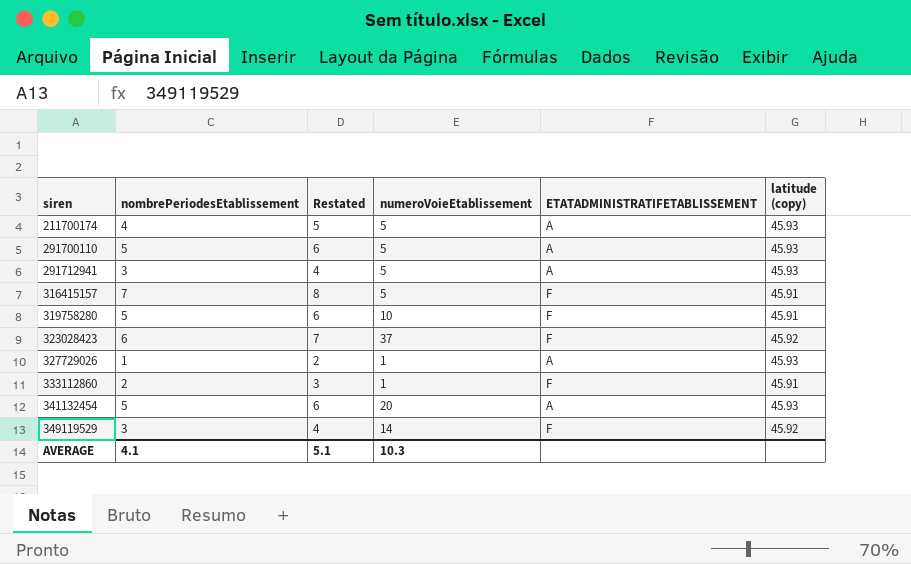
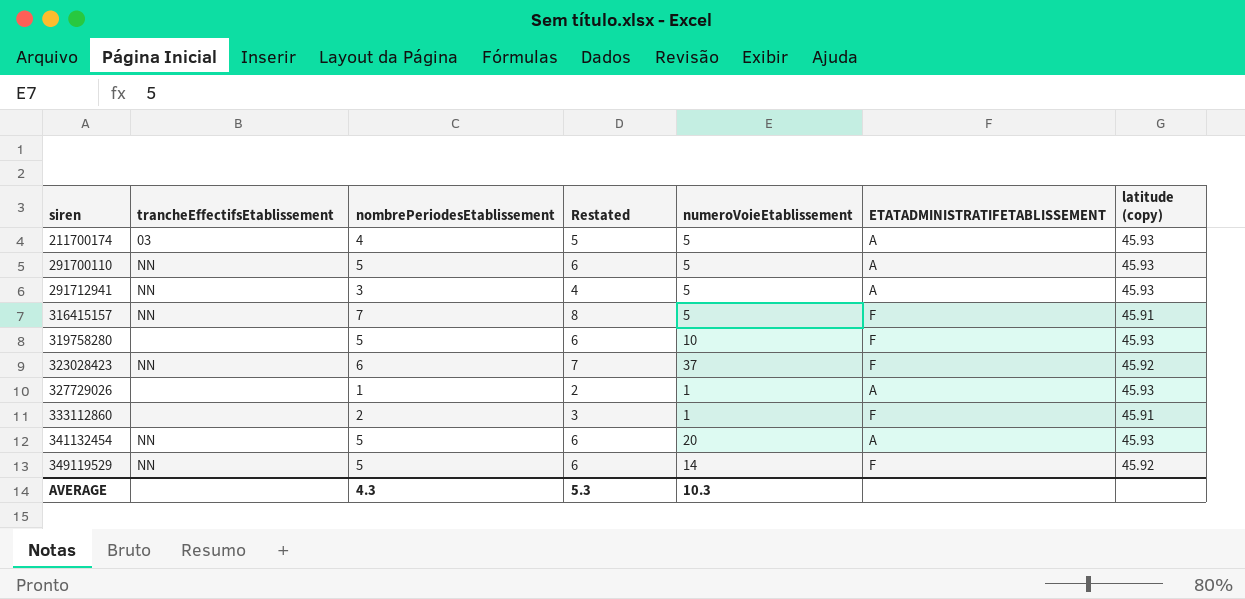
column trancheEffectifsEtablissement | position: none -> 2
319758280 | latitude (copy): 45.91 -> 45.93
349119529 | nombrePeriodesEtablissement: 3 -> 5
349119529 | Restated: 4 -> 6
AVERAGE | nombrePeriodesEtablissement: 4.1 -> 4.3
AVERAGE | Restated: 5.1 -> 5.3

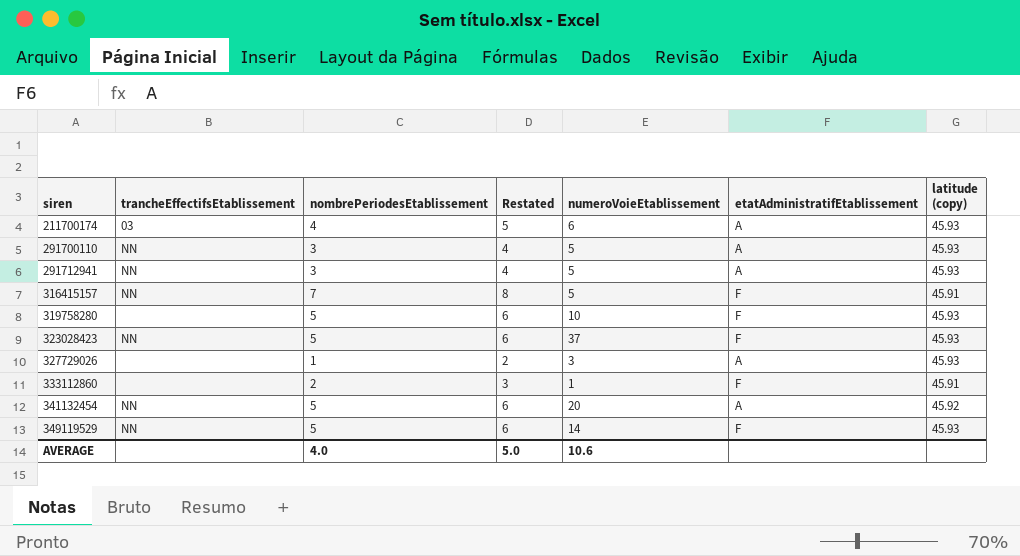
column name: ETATADMINISTRATIFETABLISSEMENT -> etatAdministratifEtablissement
211700174 | numeroVoieEtablissement: 5 -> 6
291700110 | nombrePeriodesEtablissement: 5 -> 3
291700110 | Restated: 6 -> 4
323028423 | nombrePeriodesEtablissement: 6 -> 5
323028423 | Restated: 7 -> 6
323028423 | latitude (copy): 45.92 -> 45.93
327729026 | numeroVoieEtablissement: 1 -> 3
341132454 | latitude (copy): 45.93 -> 45.92
349119529 | latitude (copy): 45.92 -> 45.93
AVERAGE | nombrePeriodesEtablissement: 4.3 -> 4.0
AVERAGE | Restated: 5.3 -> 5.0
AVERAGE | numeroVoieEtablissement: 10.3 -> 10.6

